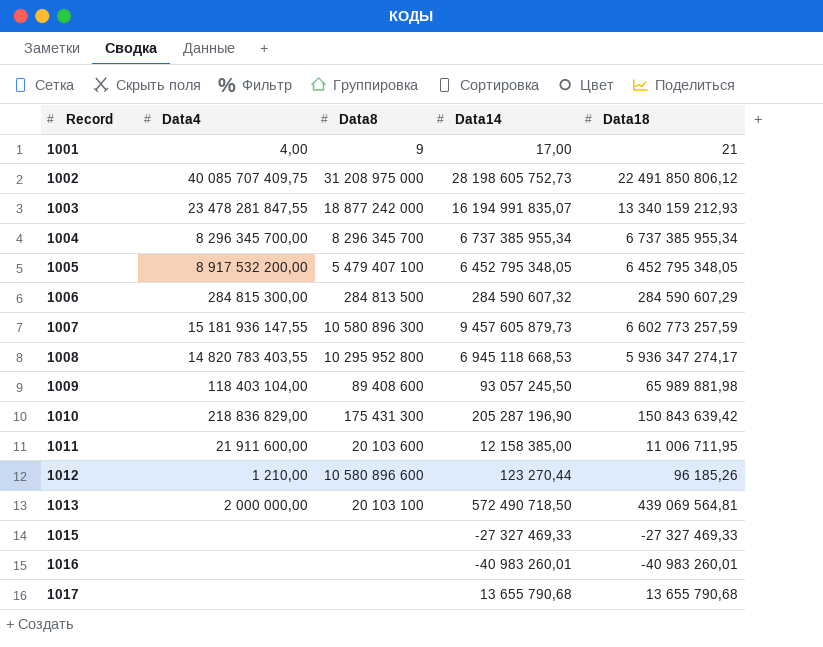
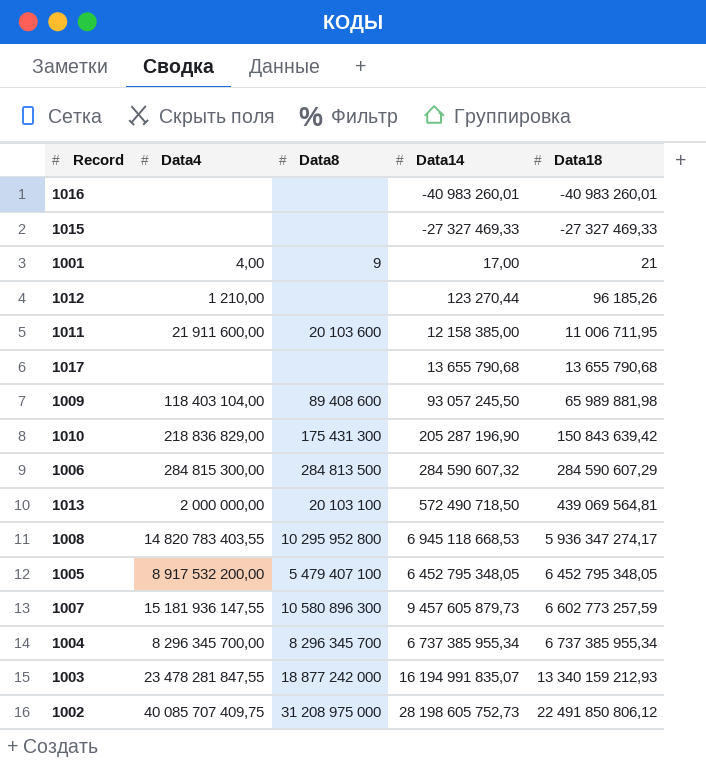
row order: Record ascending -> Data18 ascending
1012 | Data8: 10 580 896 600 -> none

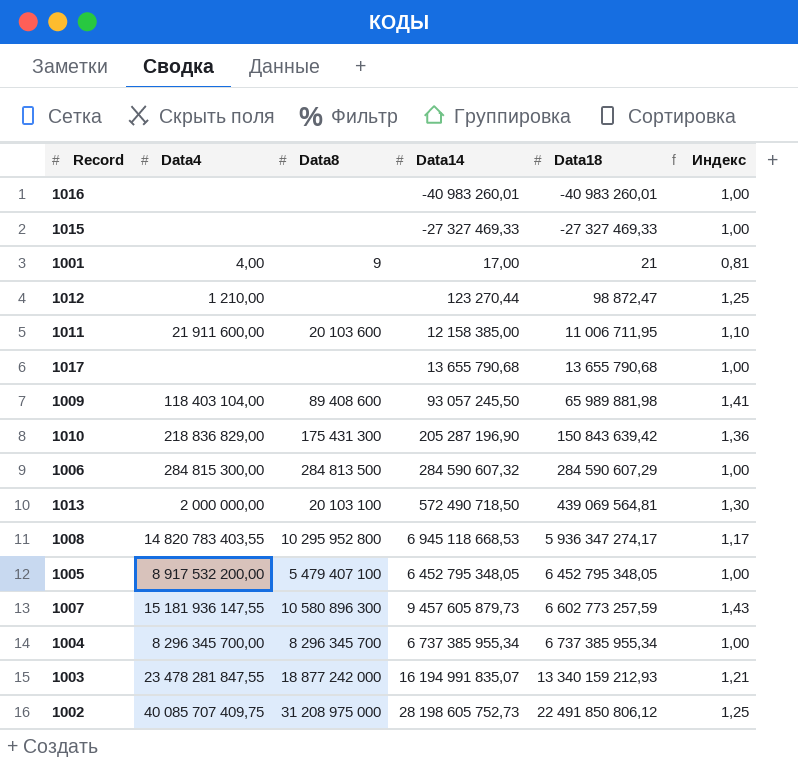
column Индекс | formula: none -> [Data14] / [Data18]
1012 | Data18: 96 185,26 -> 98 872,47

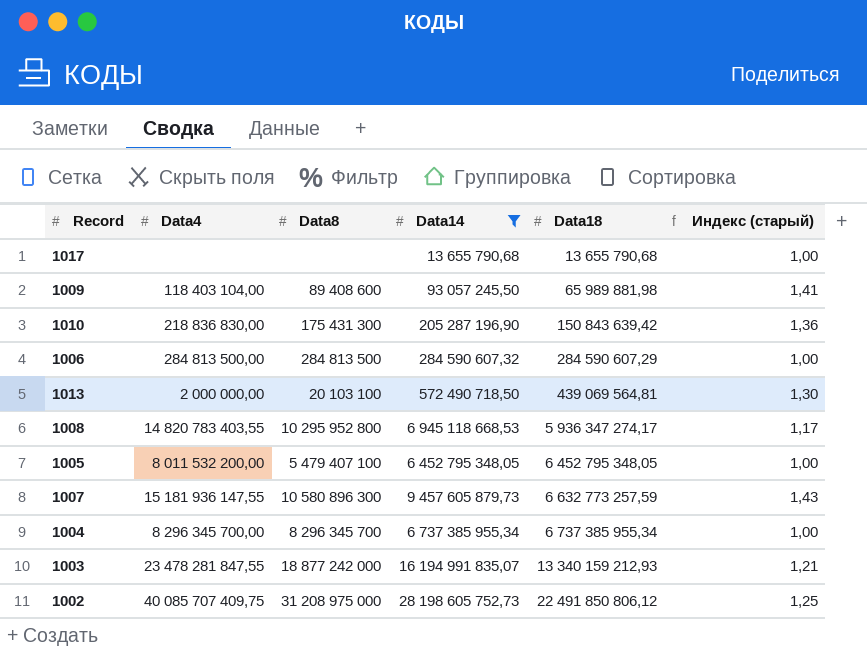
filter: none -> Data14 >= 13 655 790,68
column name: Индекс -> Индекс (старый)
1010 | Data4: 218 836 829,00 -> 218 836 830,00
1006 | Data4: 284 815 300,00 -> 284 813 500,00
1005 | Data4: 8 917 532 200,00 -> 8 011 532 200,00
1007 | Data18: 6 602 773 257,59 -> 6 632 773 257,59

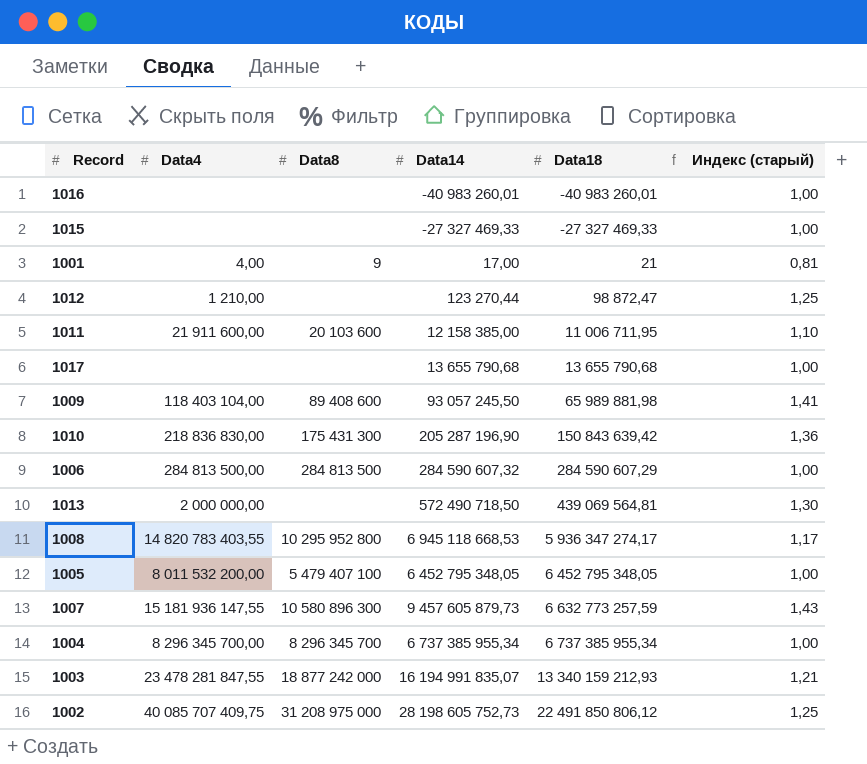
filter: Data14 >= 13 655 790,68 -> none
1013 | Data8: 20 103 100 -> none

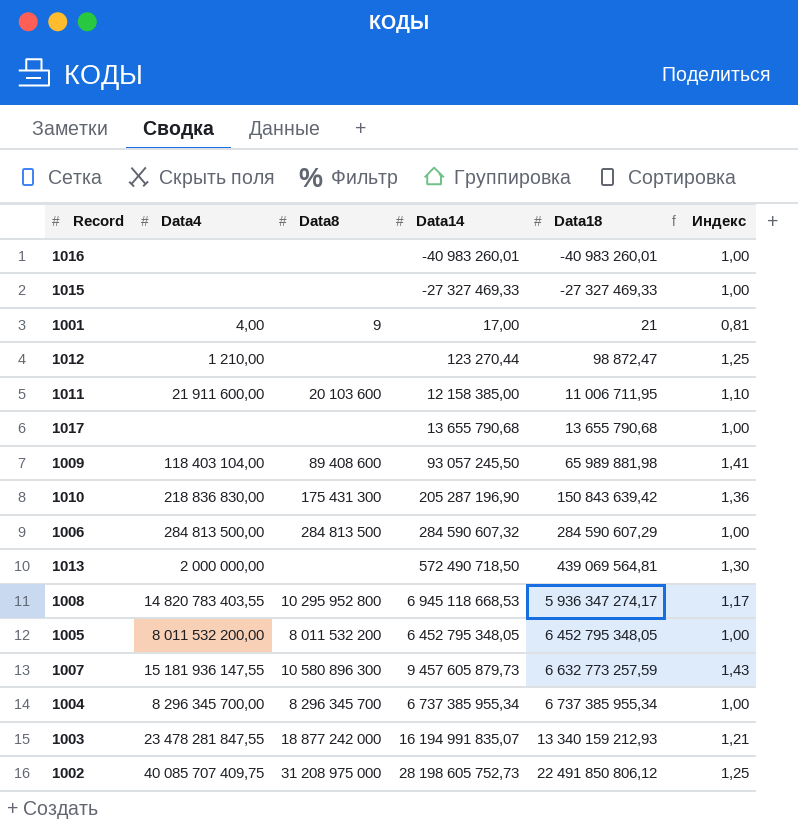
column name: Индекс (старый) -> Индекс
1005 | Data8: 5 479 407 100 -> 8 011 532 200

